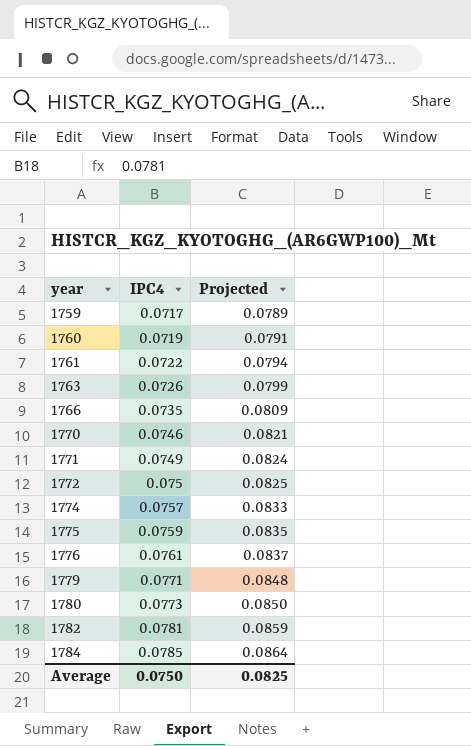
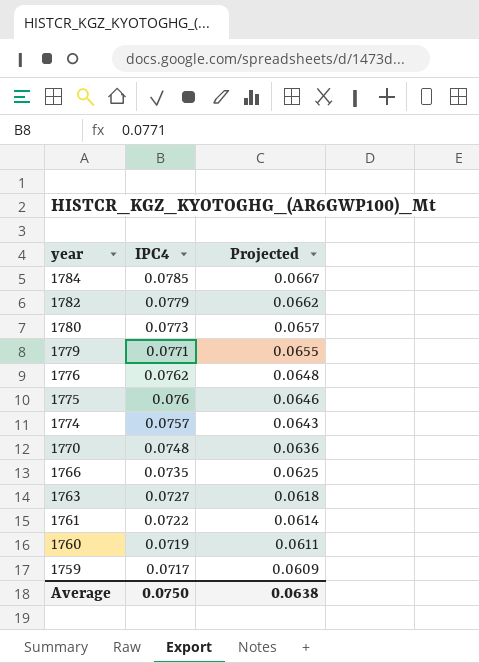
row order: year ascending -> year descending
column Projected | formula: [IPC4] * 1.1 -> [IPC4] * 0.85
row 1771: 0.0749 | 0.0824 -> none
row 1772: 0.075 | 0.0825 -> none
1782 | IPC4: 0.0781 -> 0.0779
1776 | IPC4: 0.0761 -> 0.0762
1775 | IPC4: 0.0759 -> 0.076
1770 | IPC4: 0.0746 -> 0.0748
1763 | IPC4: 0.0726 -> 0.0727
Average | Projected: 0.0825 -> 0.0638

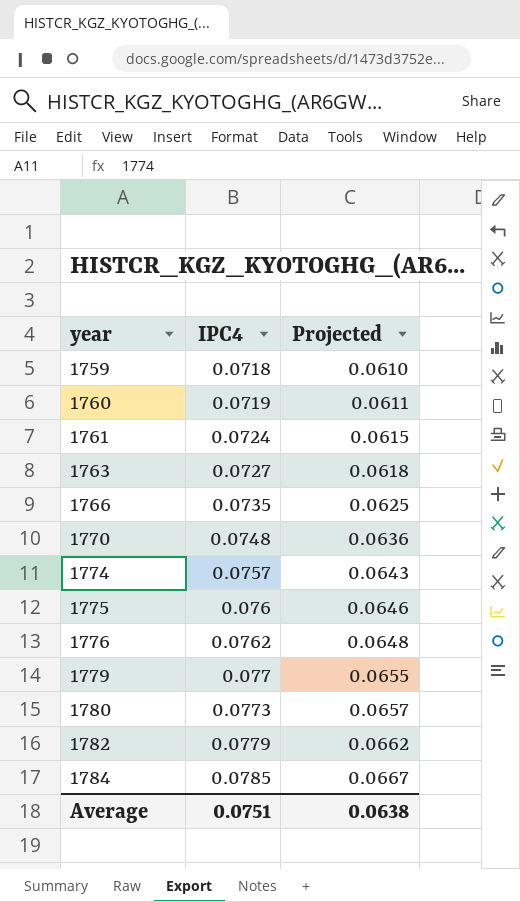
row order: year descending -> year ascending
1759 | IPC4: 0.0717 -> 0.0718
1759 | Projected: 0.0609 -> 0.0610
1761 | IPC4: 0.0722 -> 0.0724
1761 | Projected: 0.0614 -> 0.0615
1779 | IPC4: 0.0771 -> 0.077
Average | IPC4: 0.0750 -> 0.0751

